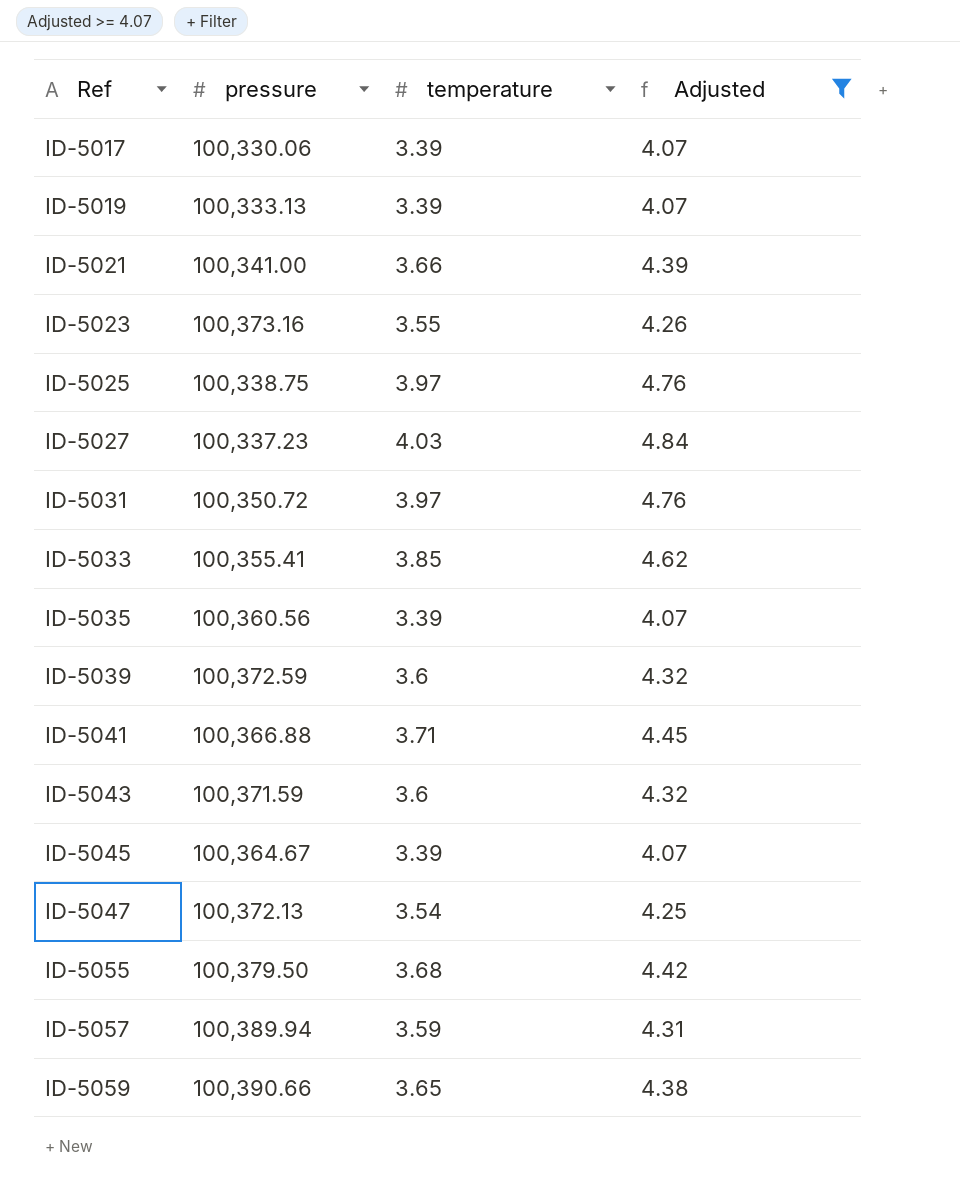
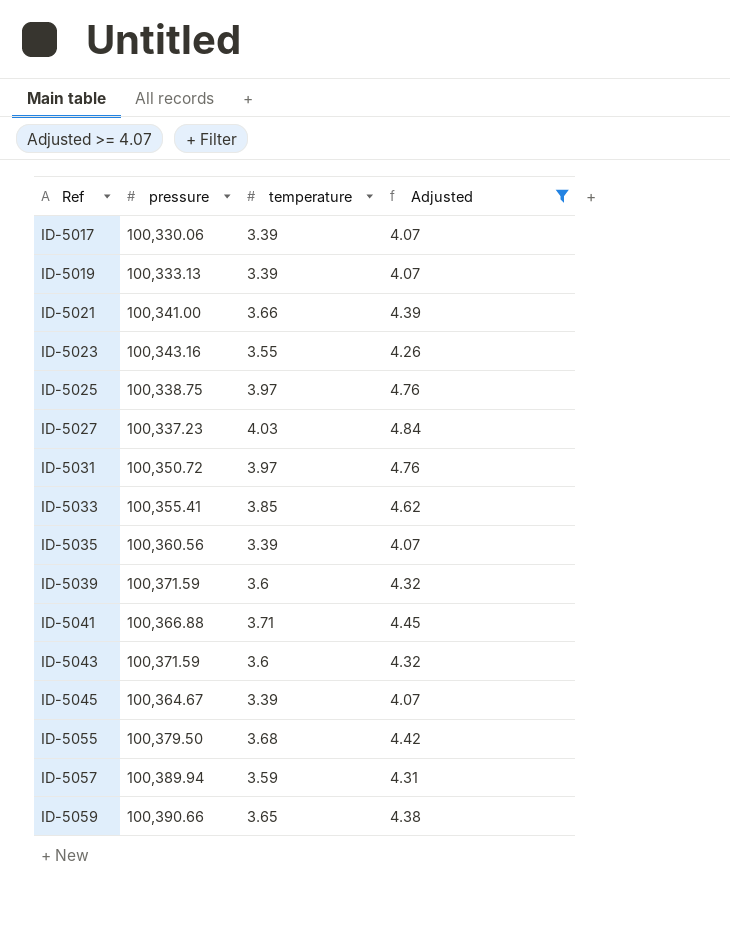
row ID-5047: 100,372.13 | 3.54 | 4.25 -> none
ID-5023 | pressure: 100,373.16 -> 100,343.16
ID-5039 | pressure: 100,372.59 -> 100,371.59

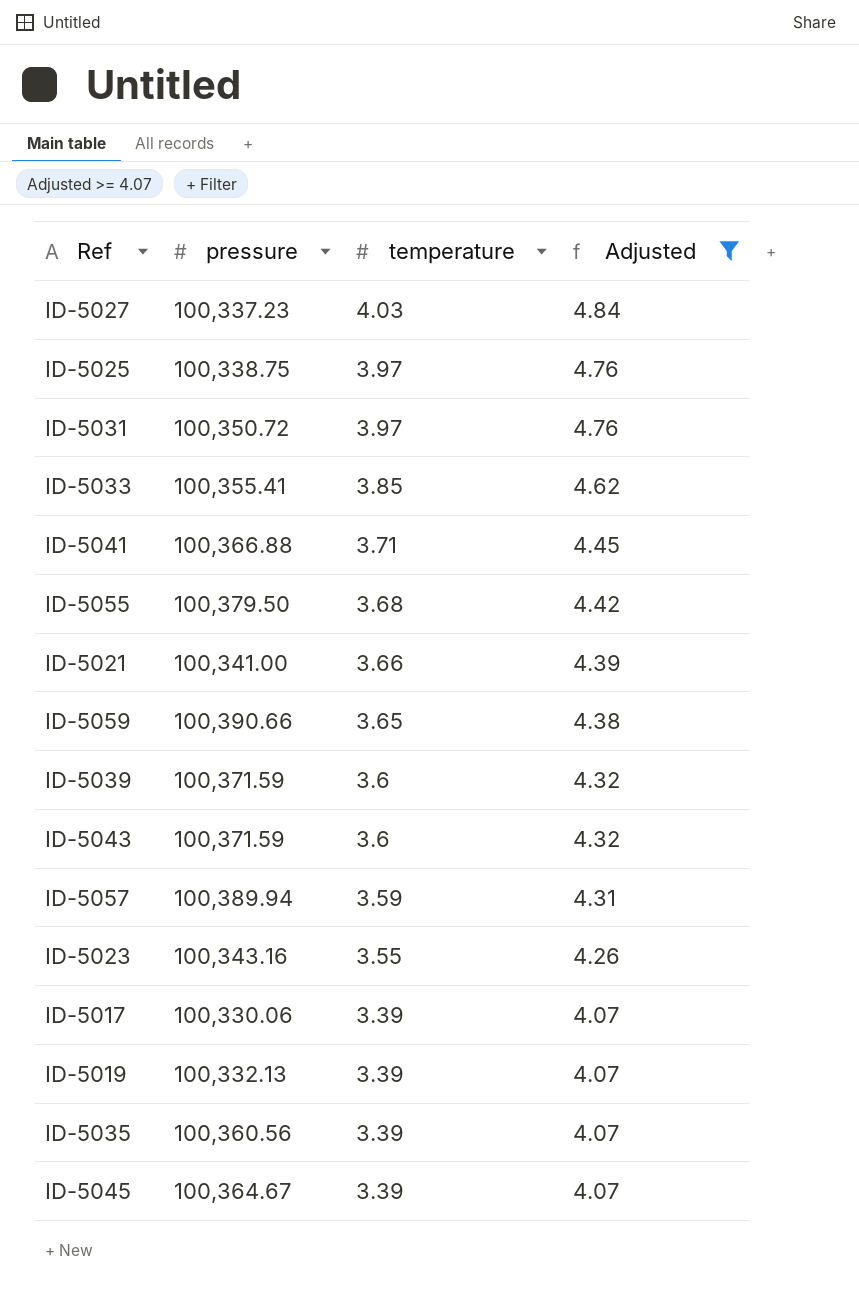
row order: Ref ascending -> temperature descending
ID-5019 | pressure: 100,333.13 -> 100,332.13

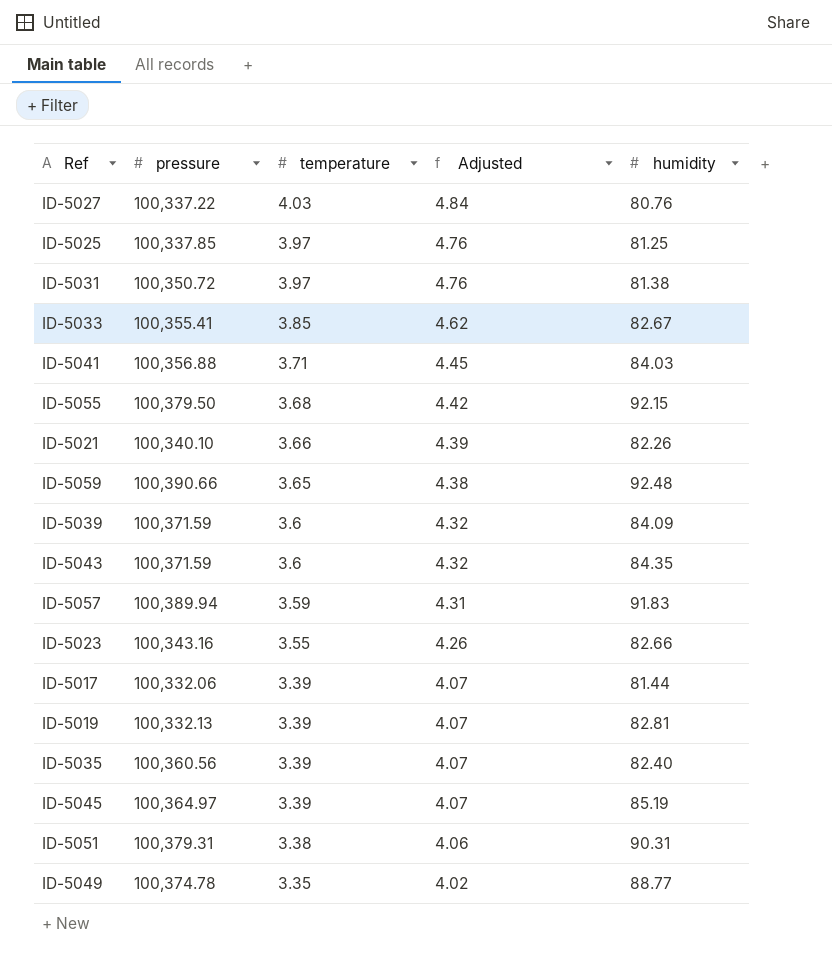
filter: Adjusted >= 4.07 -> none
column humidity | position: none -> 5
ID-5027 | pressure: 100,337.23 -> 100,337.22
ID-5025 | pressure: 100,338.75 -> 100,337.85
ID-5041 | pressure: 100,366.88 -> 100,356.88
ID-5021 | pressure: 100,341.00 -> 100,340.10
ID-5017 | pressure: 100,330.06 -> 100,332.06
ID-5045 | pressure: 100,364.67 -> 100,364.97

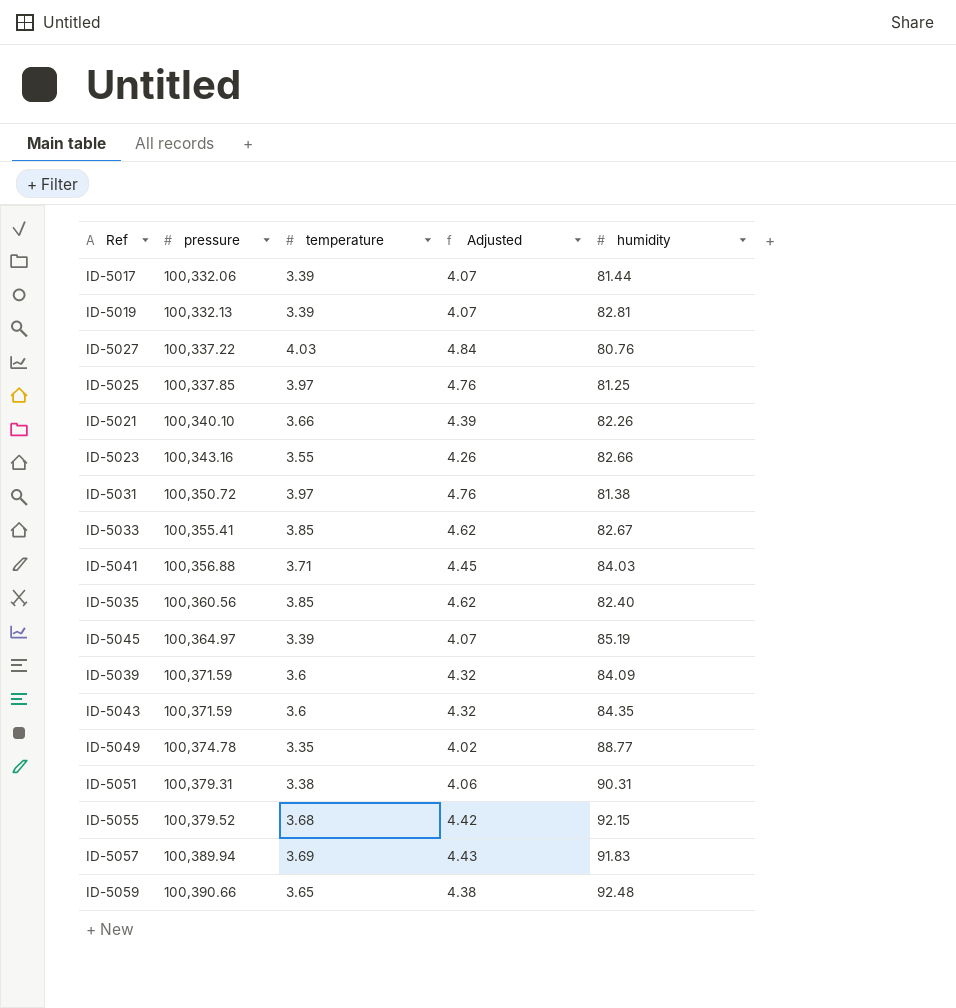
row order: temperature descending -> pressure ascending
ID-5035 | temperature: 3.39 -> 3.85
ID-5035 | Adjusted: 4.07 -> 4.62
ID-5055 | pressure: 100,379.50 -> 100,379.52
ID-5057 | temperature: 3.59 -> 3.69
ID-5057 | Adjusted: 4.31 -> 4.43

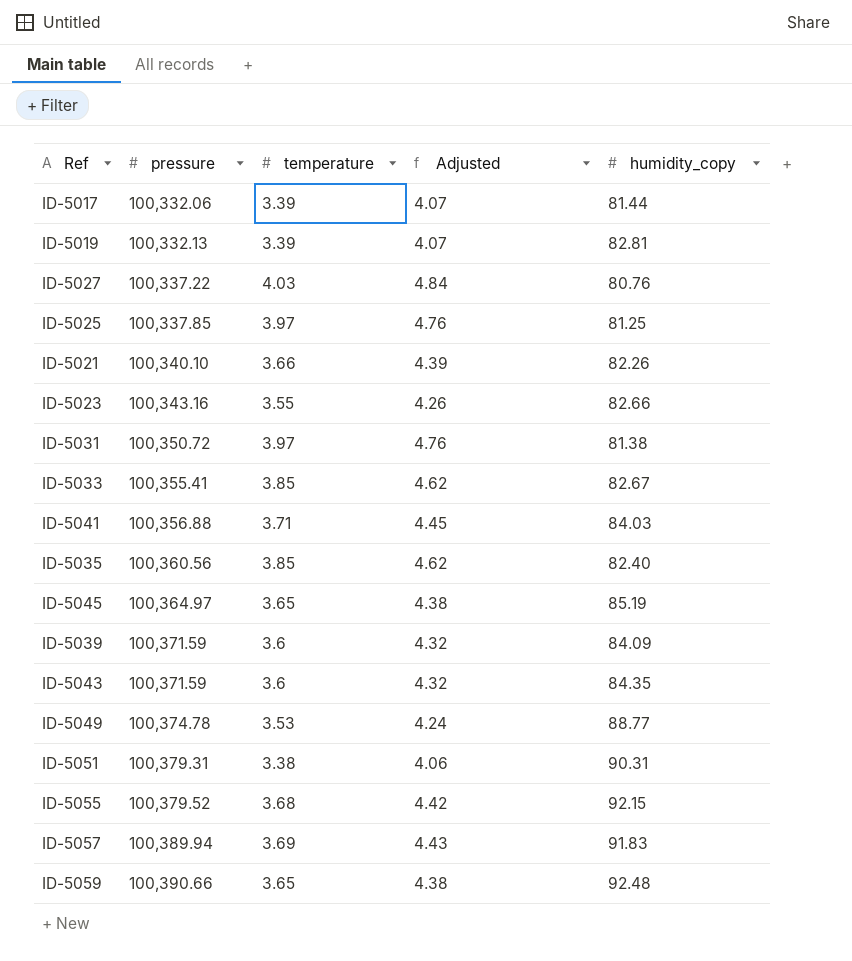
column name: humidity -> humidity_copy
ID-5045 | temperature: 3.39 -> 3.65
ID-5045 | Adjusted: 4.07 -> 4.38
ID-5049 | temperature: 3.35 -> 3.53
ID-5049 | Adjusted: 4.02 -> 4.24

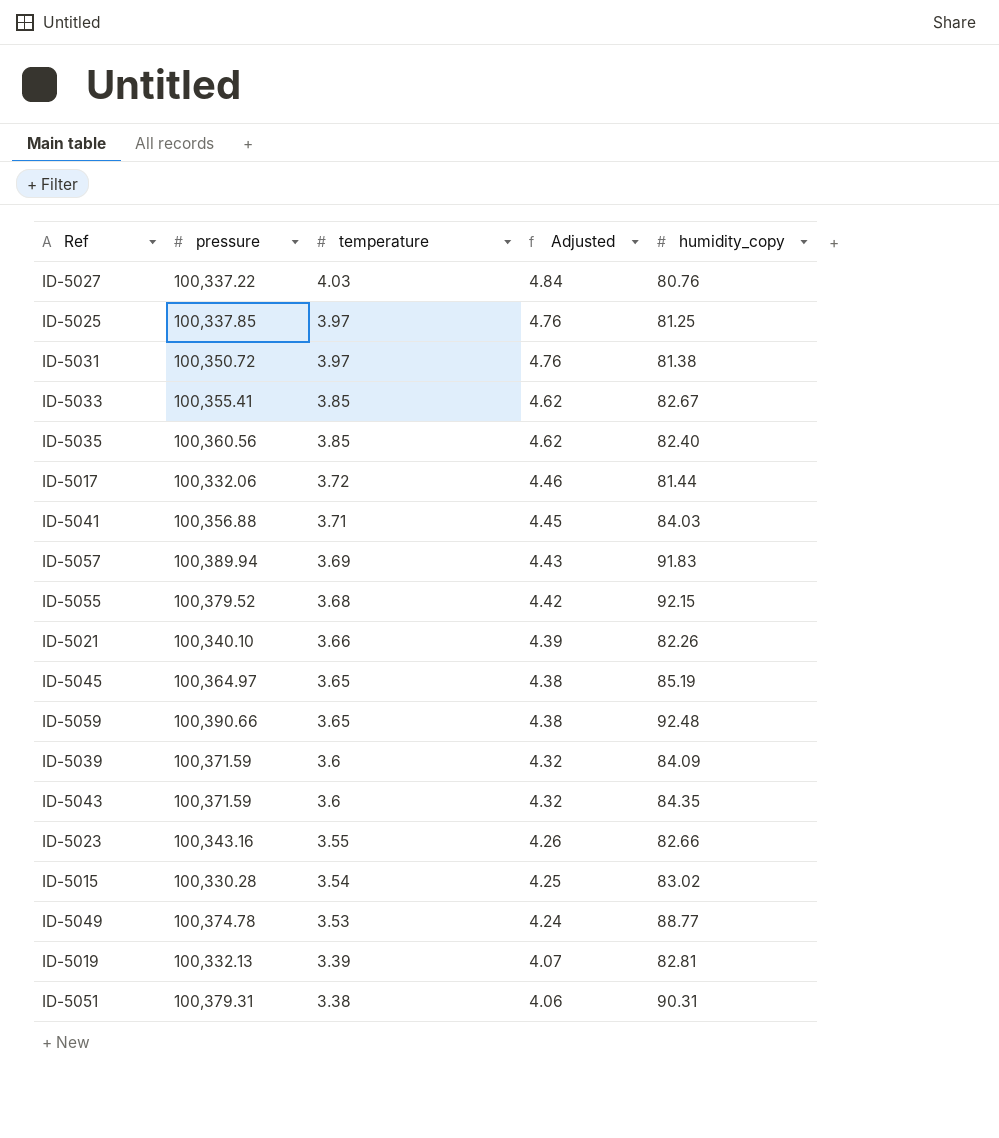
row order: pressure ascending -> temperature descending
ID-5017 | temperature: 3.39 -> 3.72
ID-5017 | Adjusted: 4.07 -> 4.46
row ID-5015: none -> 100,330.28 | 3.54 | 4.25 | 83.02

